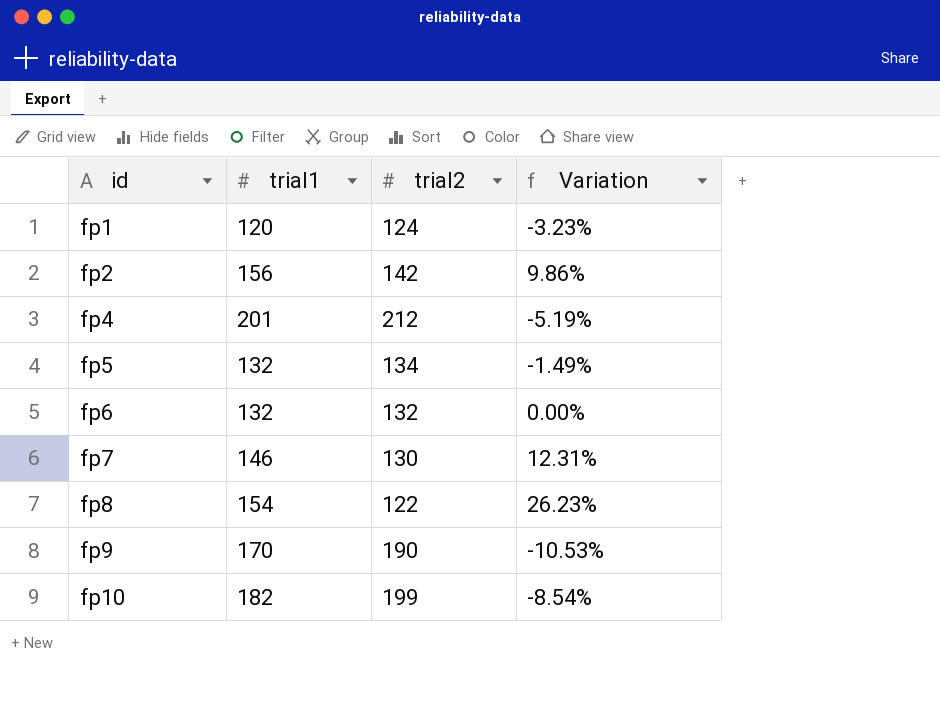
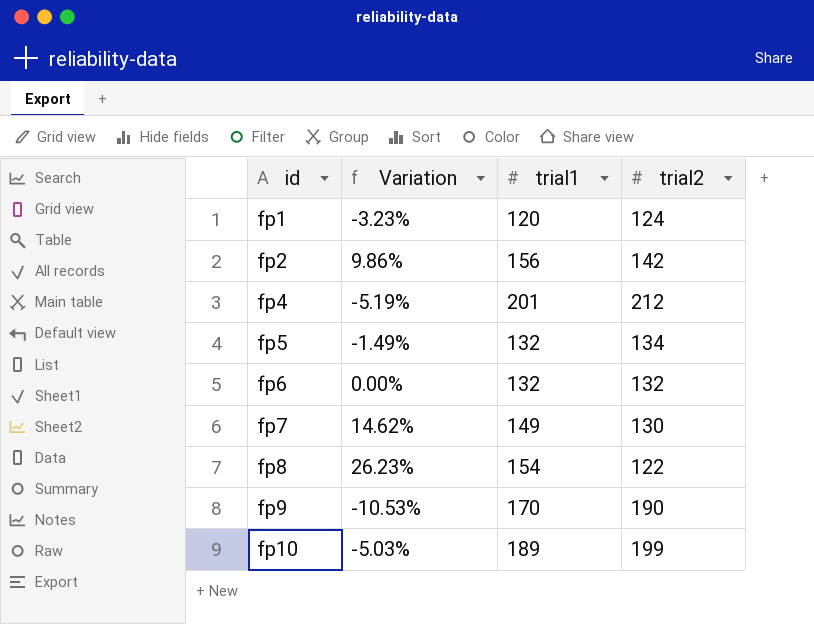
column Variation | position: 4 -> 2
fp7 | Variation: 12.31% -> 14.62%
fp7 | trial1: 146 -> 149
fp10 | Variation: -8.54% -> -5.03%
fp10 | trial1: 182 -> 189

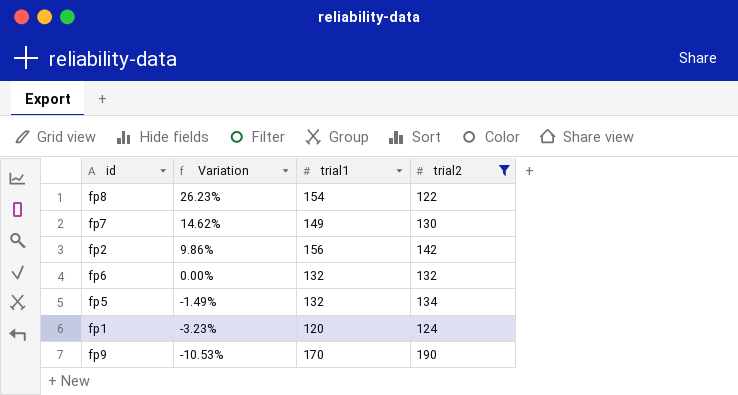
filter: none -> trial2 <= 190
row order: id ascending -> Variation descending

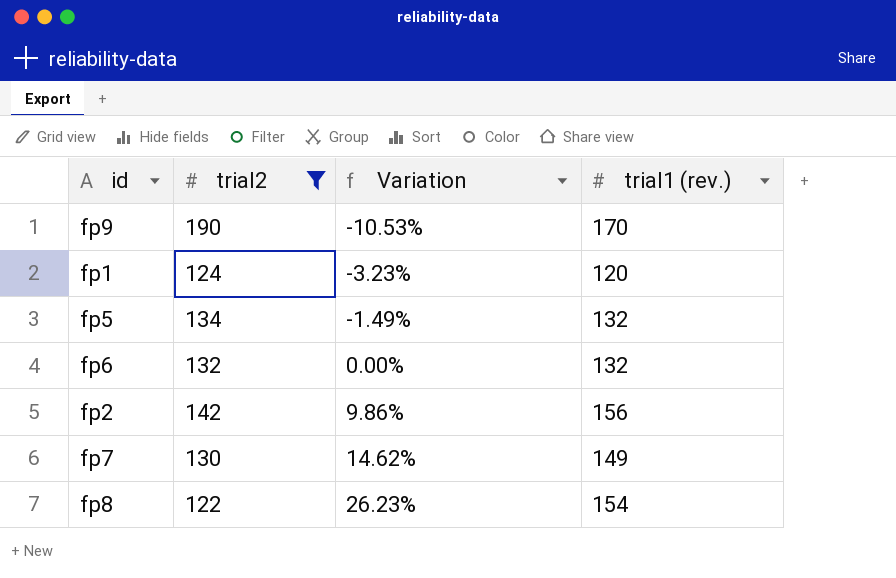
row order: Variation descending -> Variation ascending
column trial2 | position: 4 -> 2
column name: trial1 -> trial1 (rev.)

